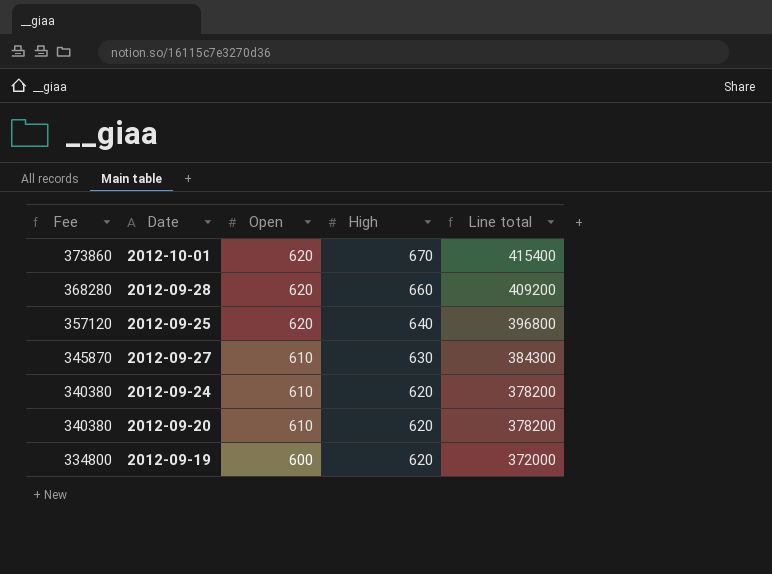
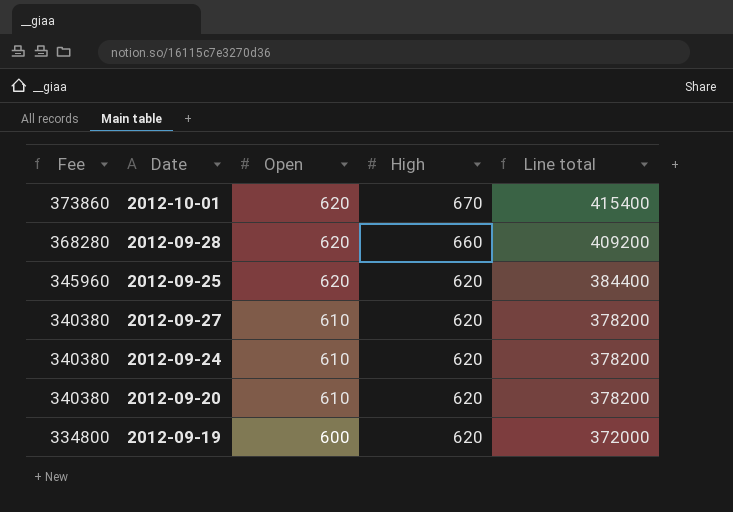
2012-09-25 | Fee: 357120 -> 345960
2012-09-25 | High: 640 -> 620
2012-09-25 | Line total: 396800 -> 384400
2012-09-27 | Fee: 345870 -> 340380
2012-09-27 | High: 630 -> 620
2012-09-27 | Line total: 384300 -> 378200

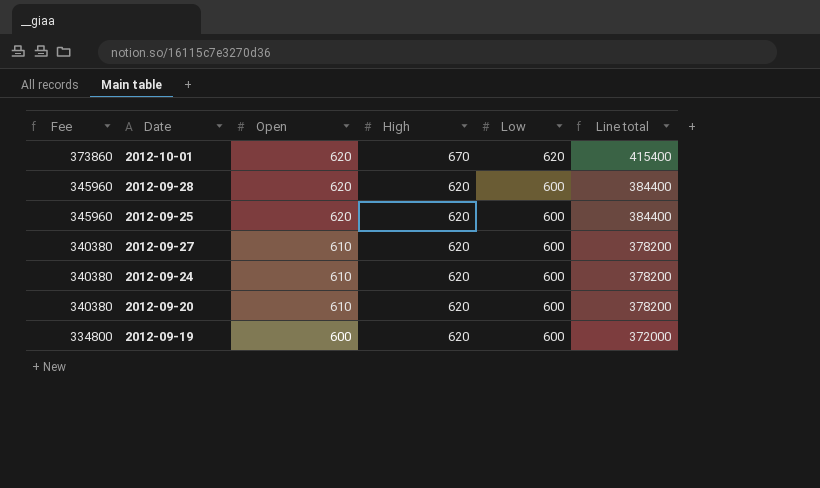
column Low | position: none -> 5
2012-09-28 | Fee: 368280 -> 345960
2012-09-28 | High: 660 -> 620
2012-09-28 | Line total: 409200 -> 384400

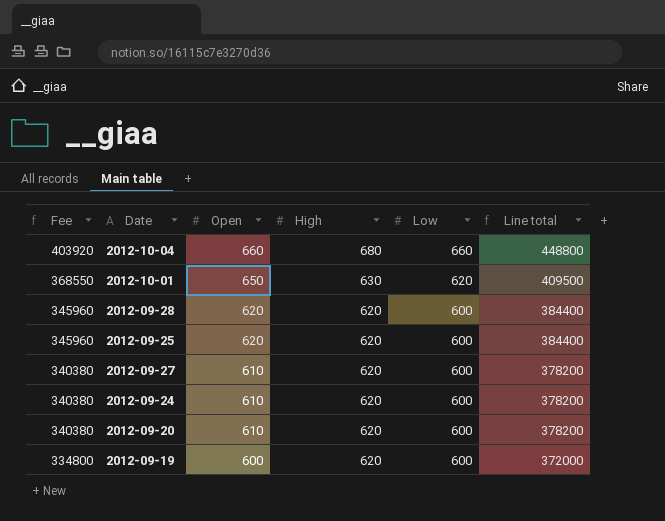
row 2012-10-04: none -> 403920 | 660 | 680 | 660 | 448800
2012-10-01 | Fee: 373860 -> 368550
2012-10-01 | Open: 620 -> 650
2012-10-01 | High: 670 -> 630
2012-10-01 | Line total: 415400 -> 409500

